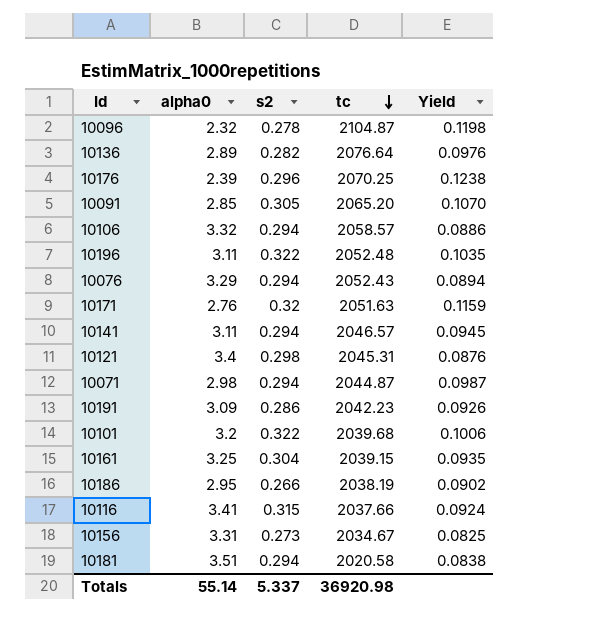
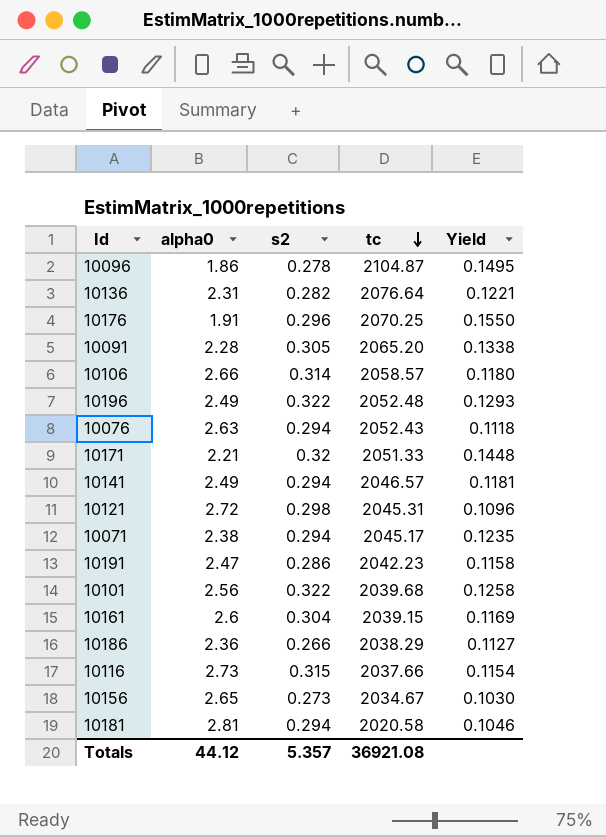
10096 | alpha0: 2.32 -> 1.86
10096 | Yield: 0.1198 -> 0.1495
10136 | alpha0: 2.89 -> 2.31
10136 | Yield: 0.0976 -> 0.1221
10176 | alpha0: 2.39 -> 1.91
10176 | Yield: 0.1238 -> 0.1550
10091 | alpha0: 2.85 -> 2.28
10091 | Yield: 0.1070 -> 0.1338
10106 | alpha0: 3.32 -> 2.66
10106 | s2: 0.294 -> 0.314
10106 | Yield: 0.0886 -> 0.1180
10196 | alpha0: 3.11 -> 2.49
10196 | Yield: 0.1035 -> 0.1293
10076 | alpha0: 3.29 -> 2.63
10076 | Yield: 0.0894 -> 0.1118
10171 | alpha0: 2.76 -> 2.21
10171 | tc: 2051.63 -> 2051.33
10171 | Yield: 0.1159 -> 0.1448
10141 | alpha0: 3.11 -> 2.49
10141 | Yield: 0.0945 -> 0.1181
10121 | alpha0: 3.4 -> 2.72
10121 | Yield: 0.0876 -> 0.1096
10071 | alpha0: 2.98 -> 2.38
10071 | tc: 2044.87 -> 2045.17
10071 | Yield: 0.0987 -> 0.1235
10191 | alpha0: 3.09 -> 2.47
10191 | Yield: 0.0926 -> 0.1158
10101 | alpha0: 3.2 -> 2.56
10101 | Yield: 0.1006 -> 0.1258
10161 | alpha0: 3.25 -> 2.6
10161 | Yield: 0.0935 -> 0.1169
10186 | alpha0: 2.95 -> 2.36
10186 | tc: 2038.19 -> 2038.29
10186 | Yield: 0.0902 -> 0.1127
10116 | alpha0: 3.41 -> 2.73
10116 | Yield: 0.0924 -> 0.1154
10156 | alpha0: 3.31 -> 2.65
10156 | Yield: 0.0825 -> 0.1030
10181 | alpha0: 3.51 -> 2.81
10181 | Yield: 0.0838 -> 0.1046
Totals | alpha0: 55.14 -> 44.12
Totals | s2: 5.337 -> 5.357
Totals | tc: 36920.98 -> 36921.08

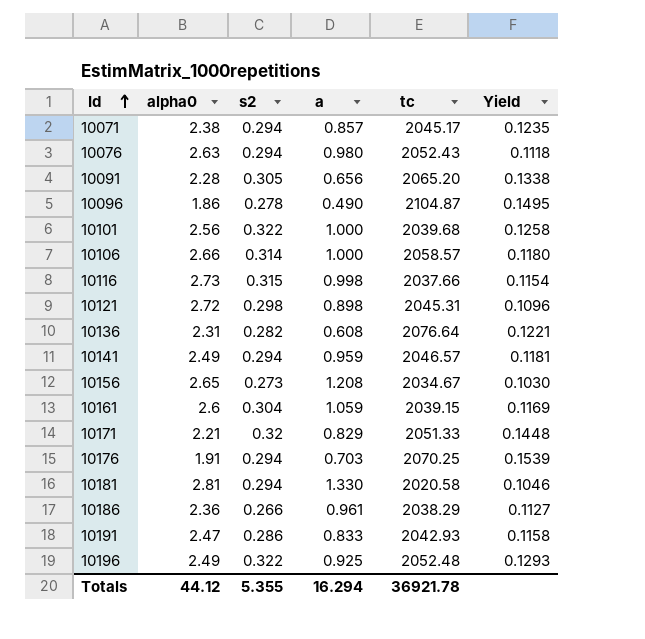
row order: tc descending -> Id ascending
column a | position: none -> 4
10176 | s2: 0.296 -> 0.294
10176 | Yield: 0.1550 -> 0.1539
10191 | tc: 2042.23 -> 2042.93
Totals | s2: 5.357 -> 5.355
Totals | tc: 36921.08 -> 36921.78

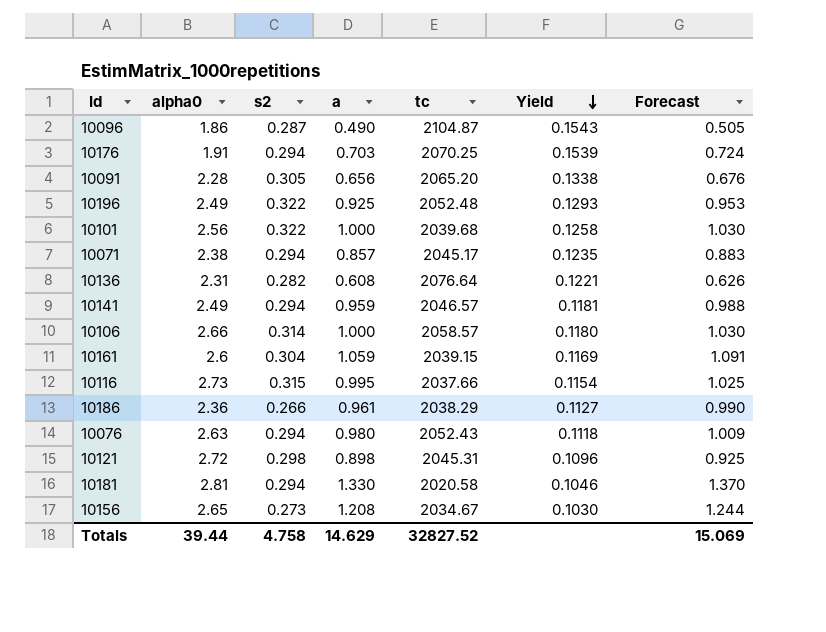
row order: Id ascending -> Yield descending
column Forecast | formula: none -> [a] * 1.03
row 10171: 2.21 | 0.32 | 0.829 | 2051.33 | 0.1448 -> none
row 10191: 2.47 | 0.286 | 0.833 | 2042.93 | 0.1158 -> none
10096 | s2: 0.278 -> 0.287
10096 | Yield: 0.1495 -> 0.1543
10116 | a: 0.998 -> 0.995
Totals | alpha0: 44.12 -> 39.44
Totals | s2: 5.355 -> 4.758
Totals | a: 16.294 -> 14.629
Totals | tc: 36921.78 -> 32827.52

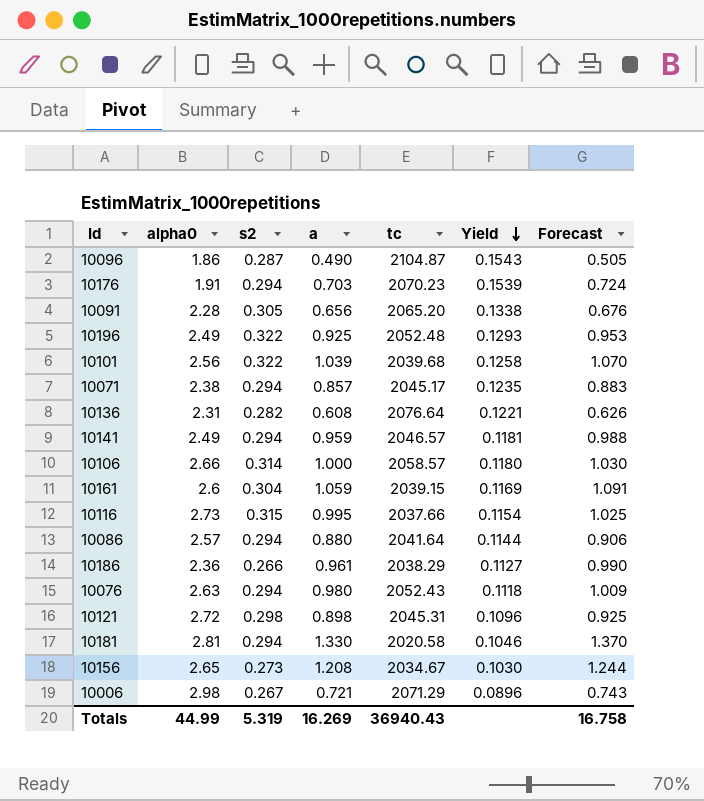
10176 | tc: 2070.25 -> 2070.23
10101 | a: 1.000 -> 1.039
10101 | Forecast: 1.030 -> 1.070
row 10086: none -> 2.57 | 0.294 | 0.880 | 2041.64 | 0.1144 | 0.906
row 10006: none -> 2.98 | 0.267 | 0.721 | 2071.29 | 0.0896 | 0.743
Totals | alpha0: 39.44 -> 44.99
Totals | s2: 4.758 -> 5.319
Totals | a: 14.629 -> 16.269
Totals | tc: 32827.52 -> 36940.43
Totals | Forecast: 15.069 -> 16.758

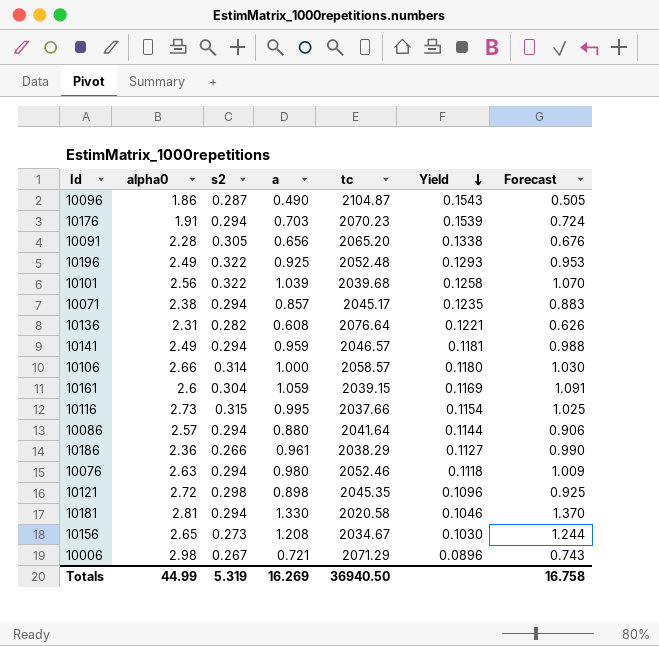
10076 | tc: 2052.43 -> 2052.46
10121 | tc: 2045.31 -> 2045.35
Totals | tc: 36940.43 -> 36940.50

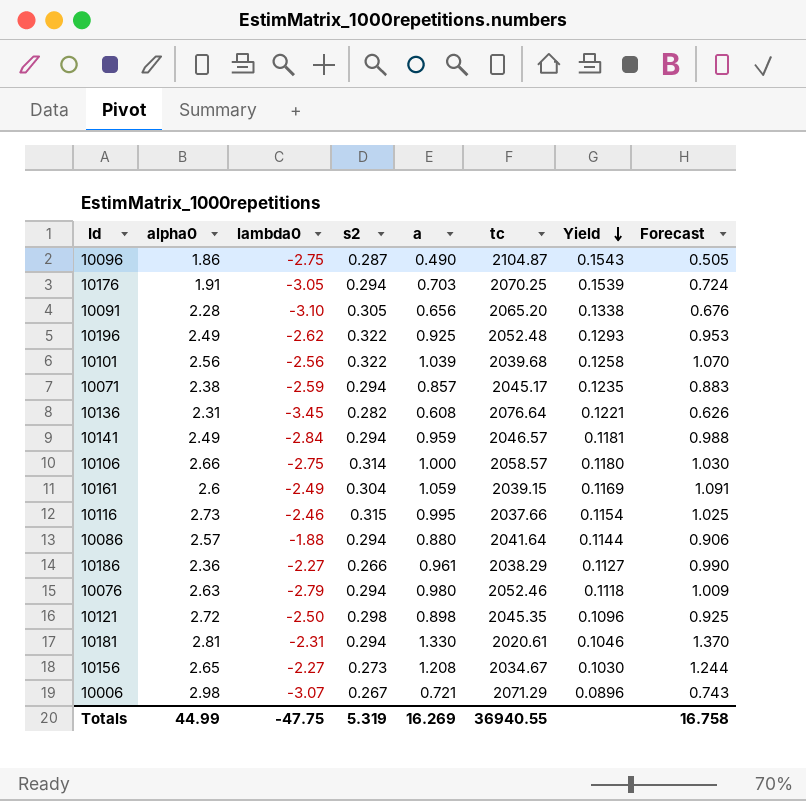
column lambda0 | position: none -> 3
10176 | tc: 2070.23 -> 2070.25
10181 | tc: 2020.58 -> 2020.61
Totals | tc: 36940.50 -> 36940.55

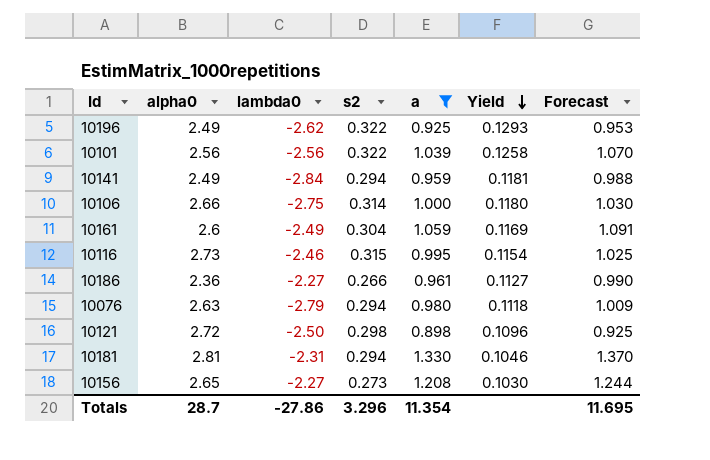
filter: none -> a >= 0.898
column tc | position: 6 -> none
Totals | alpha0: 44.99 -> 28.7
Totals | lambda0: -47.75 -> -27.86
Totals | s2: 5.319 -> 3.296
Totals | a: 16.269 -> 11.354
Totals | Forecast: 16.758 -> 11.695

